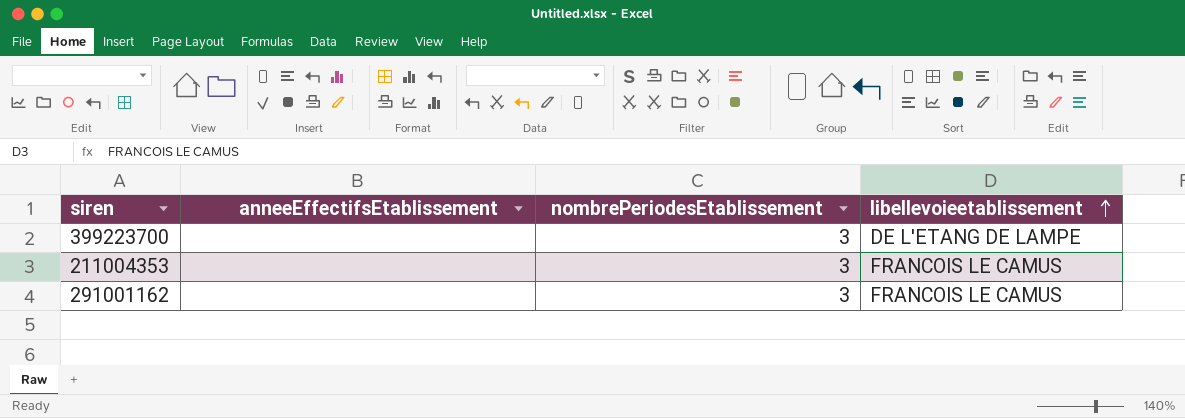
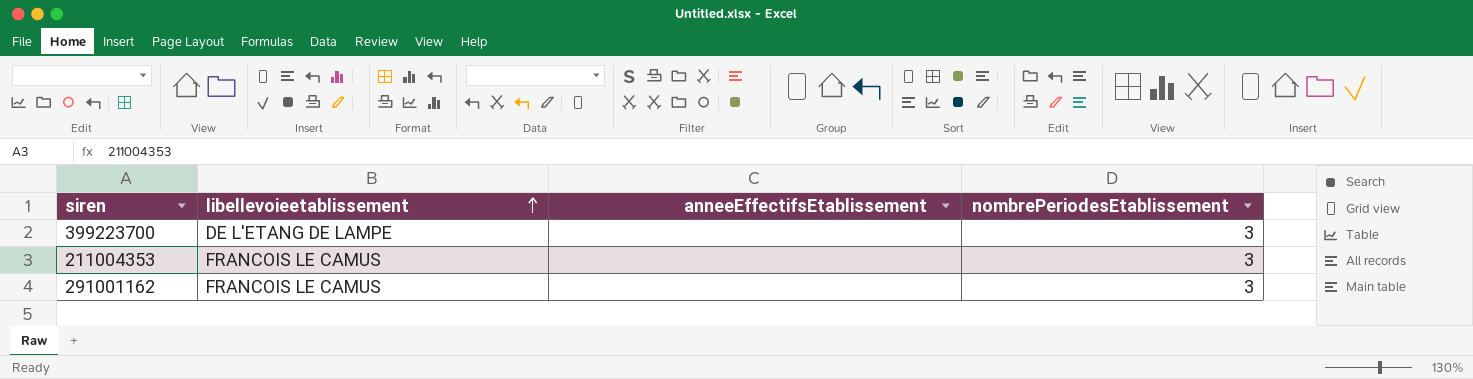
column libellevoieetablissement | position: 4 -> 2

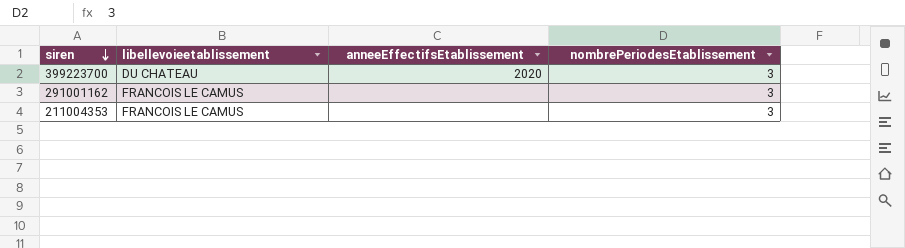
row order: libellevoieetablissement ascending -> siren descending
399223700 | libellevoieetablissement: DE L'ETANG DE LAMPE -> DU CHATEAU
399223700 | anneeEffectifsEtablissement: none -> 2020

